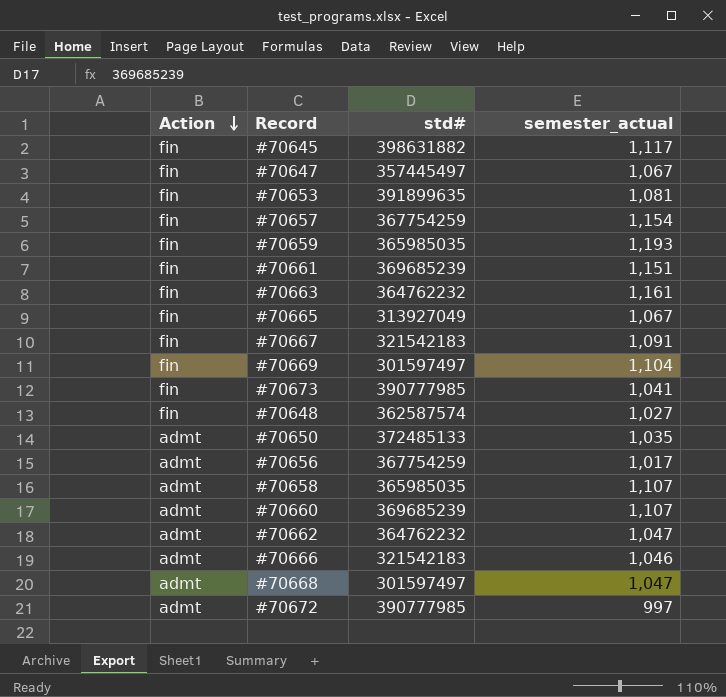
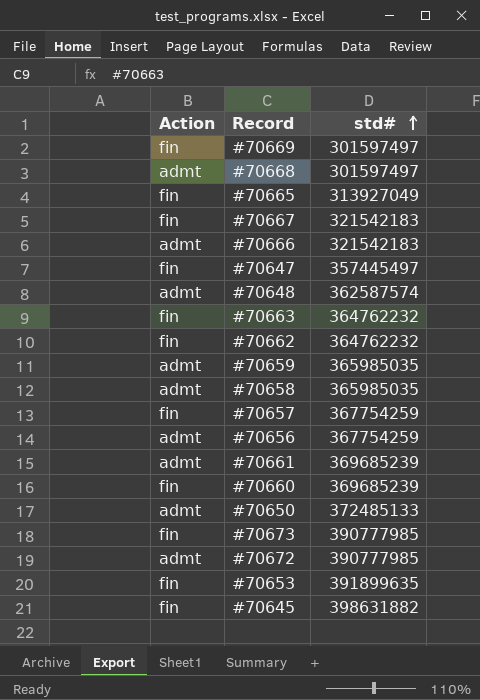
row order: Action descending -> std# ascending
column semester_actual | position: 4 -> none
#70648 | Action: fin -> admt
#70662 | Action: admt -> fin
#70659 | Action: fin -> admt
#70661 | Action: fin -> admt
#70660 | Action: admt -> fin

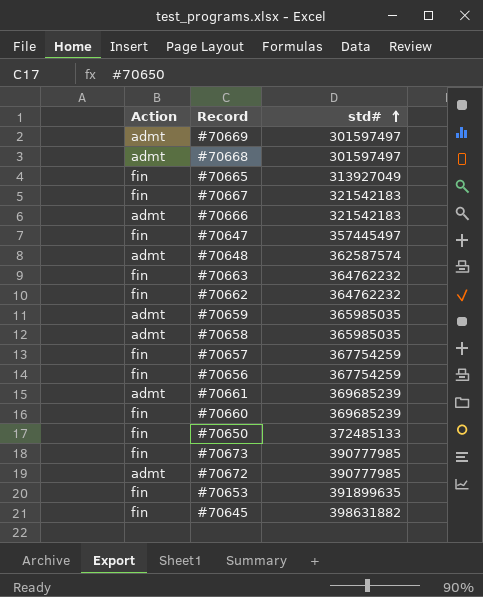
#70669 | Action: fin -> admt
#70656 | Action: admt -> fin
#70650 | Action: admt -> fin

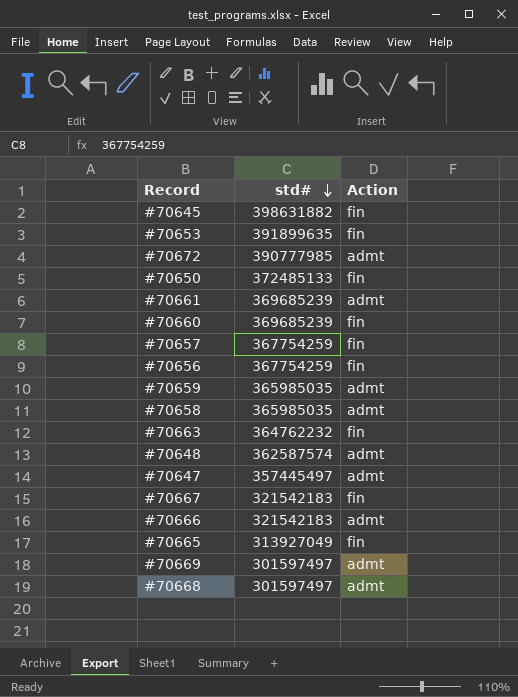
row order: std# ascending -> std# descending
column Action | position: 1 -> 3
row #70662: fin | 364762232 -> none
row #70673: fin | 390777985 -> none
#70647 | Action: fin -> admt

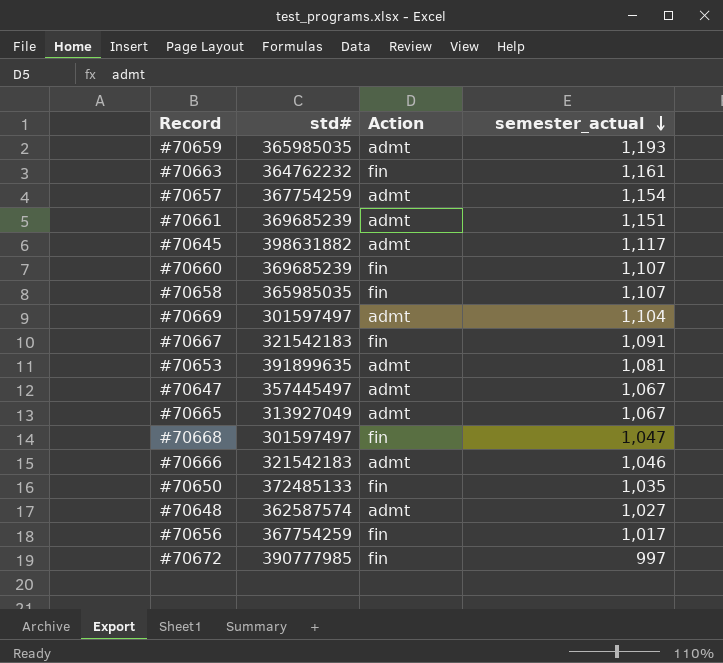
row order: std# descending -> semester_actual descending
column semester_actual | position: none -> 4
#70657 | Action: fin -> admt
#70645 | Action: fin -> admt
#70658 | Action: admt -> fin
#70653 | Action: fin -> admt
#70665 | Action: fin -> admt
#70668 | Action: admt -> fin
#70672 | Action: admt -> fin

